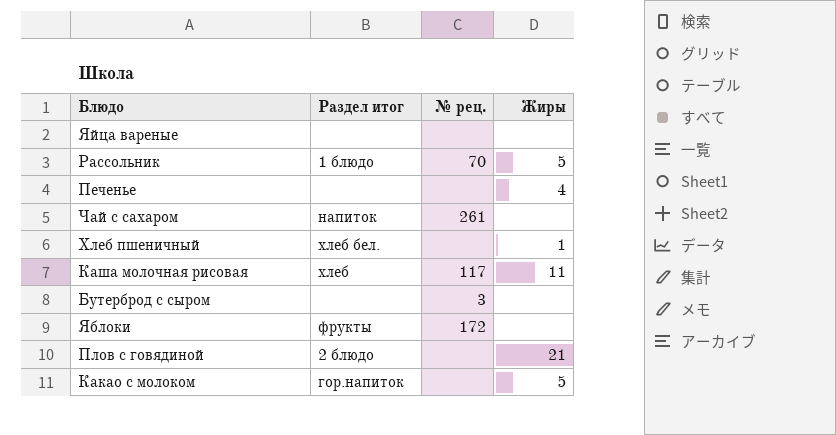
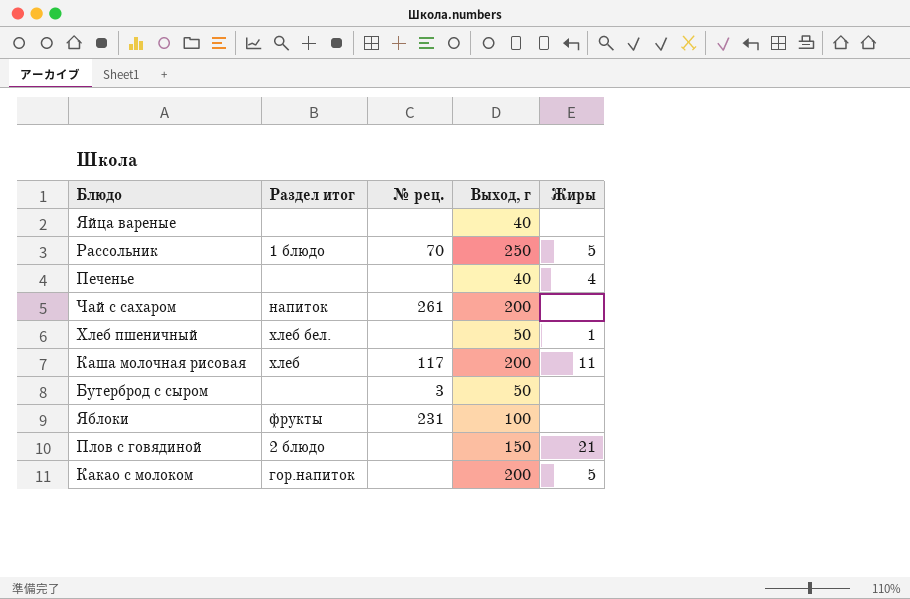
column Выход, г | position: none -> 4
Яблоки | № рец.: 172 -> 231

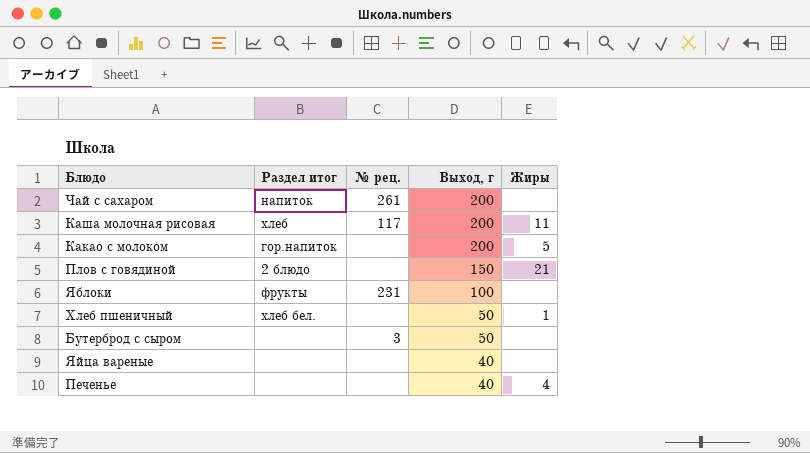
row order: none -> Выход, г descending
row Рассольник: 1 блюдо | 70 | 250 | 5 -> none

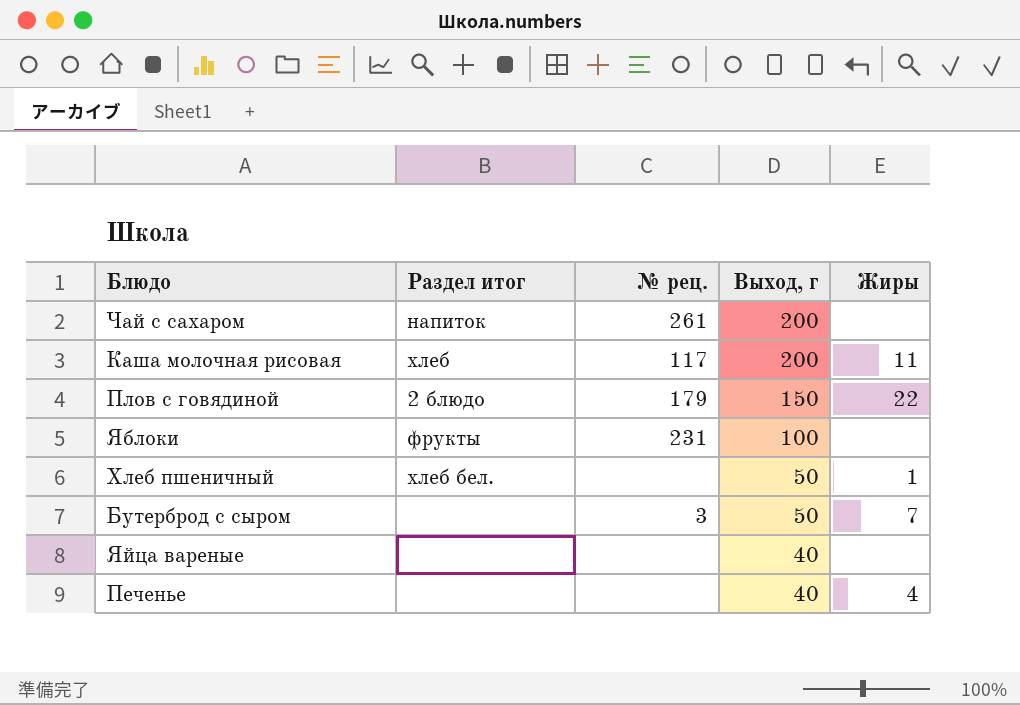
row Какао с молоком: гор.напиток | none | 200 | 5 -> none
Плов с говядиной | № рец.: none -> 179
Плов с говядиной | Жиры: 21 -> 22
Бутерброд с сыром | Жиры: none -> 7

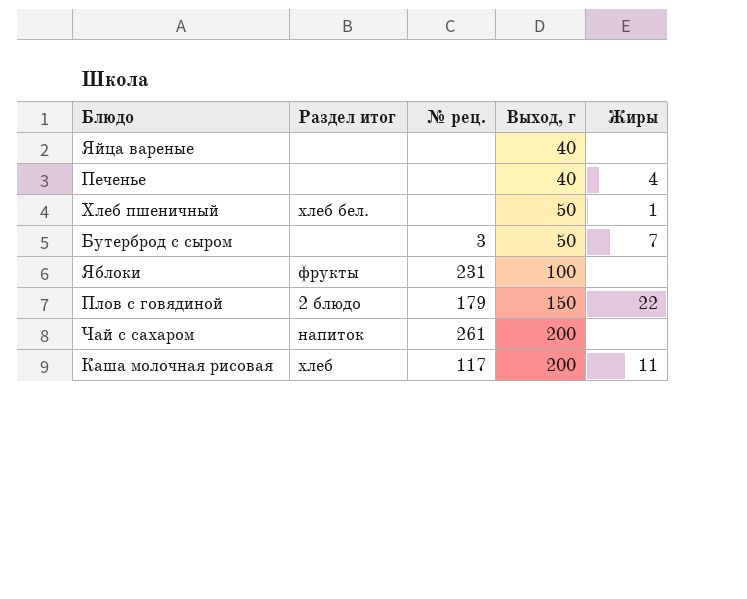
row order: Выход, г descending -> Выход, г ascending

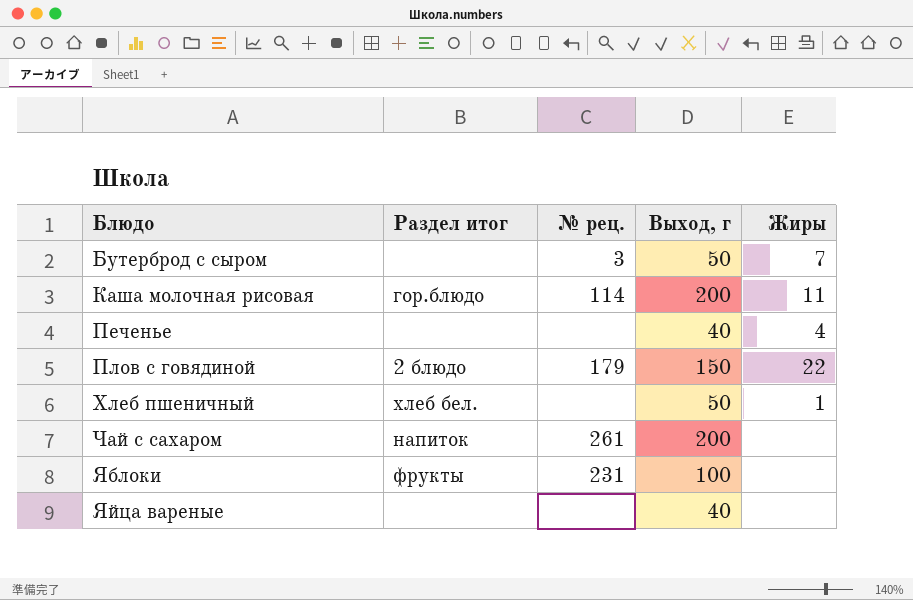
row order: Выход, г ascending -> Блюдо ascending
Каша молочная рисовая | Раздел итог: хлеб -> гор.блюдо
Каша молочная рисовая | № рец.: 117 -> 114

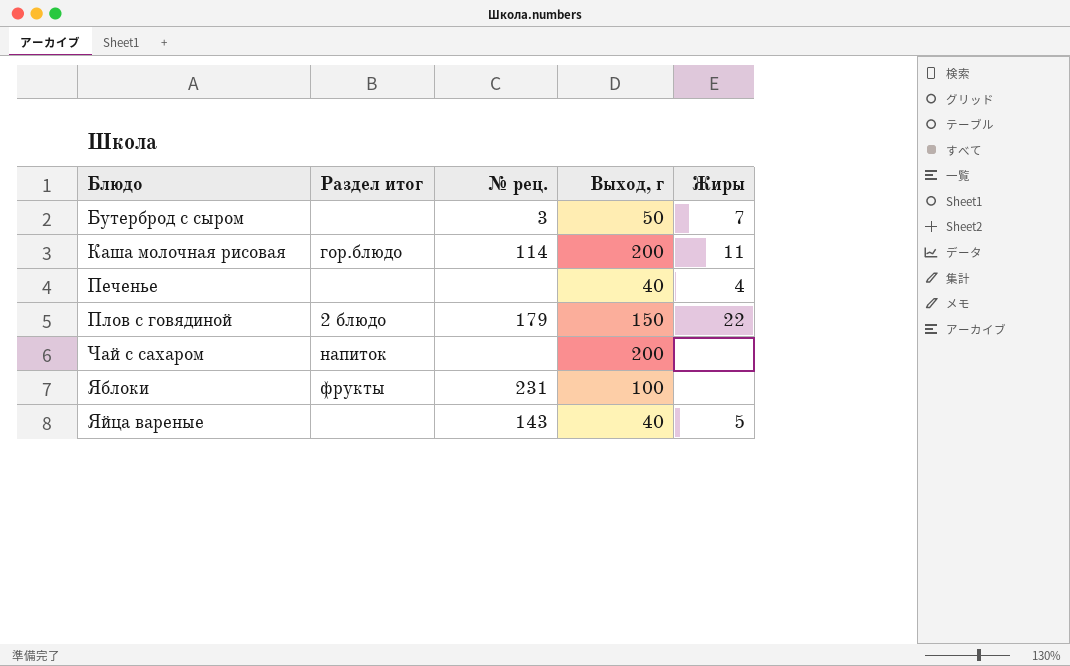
row Хлеб пшеничный: хлеб бел. | none | 50 | 1 -> none
Чай с сахаром | № рец.: 261 -> none
Яйца вареные | № рец.: none -> 143
Яйца вареные | Жиры: none -> 5

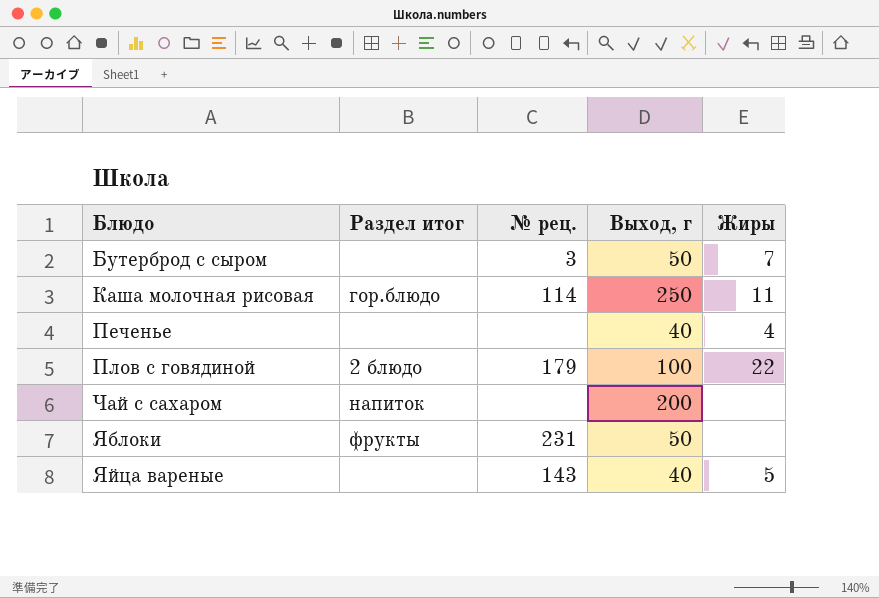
Каша молочная рисовая | Выход, г: 200 -> 250
Плов с говядиной | Выход, г: 150 -> 100
Яблоки | Выход, г: 100 -> 50

